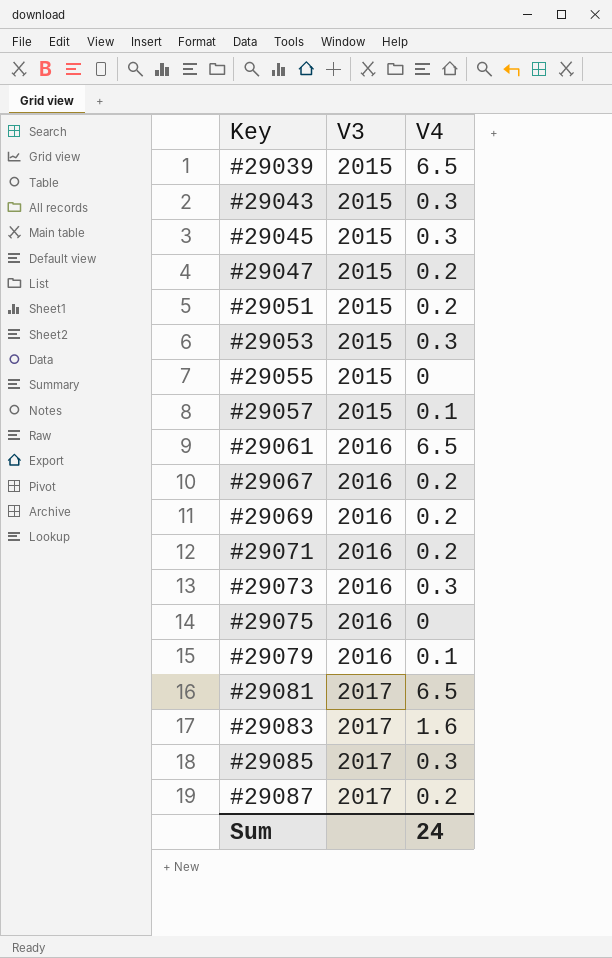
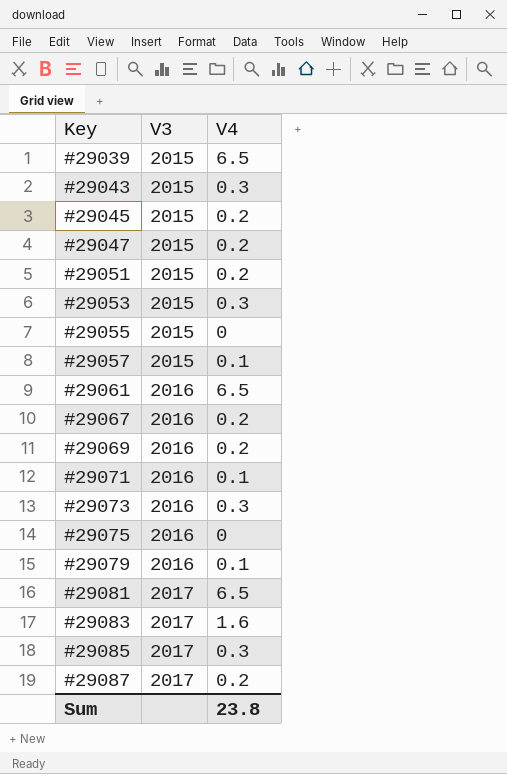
#29045 | V4: 0.3 -> 0.2
#29071 | V4: 0.2 -> 0.1
Sum | V4: 24 -> 23.8

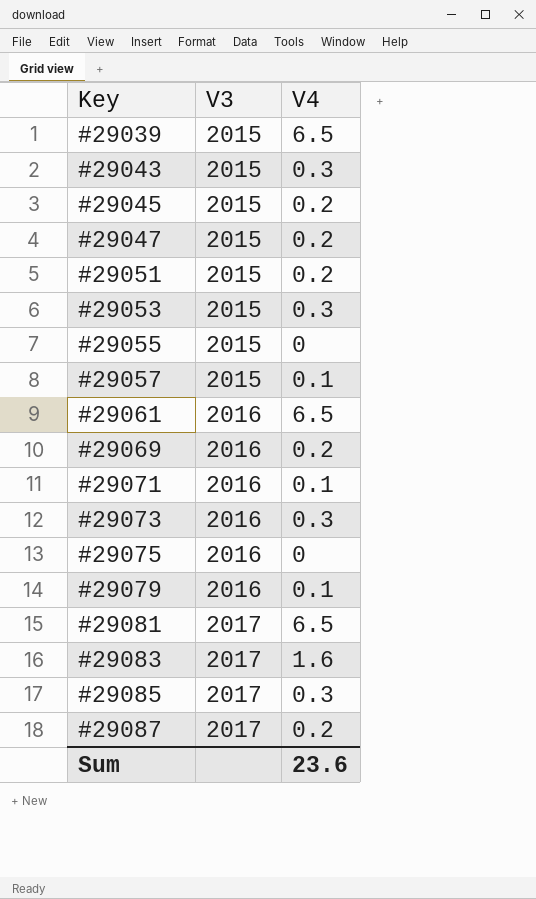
row #29067: 2016 | 0.2 -> none
Sum | V4: 23.8 -> 23.6

